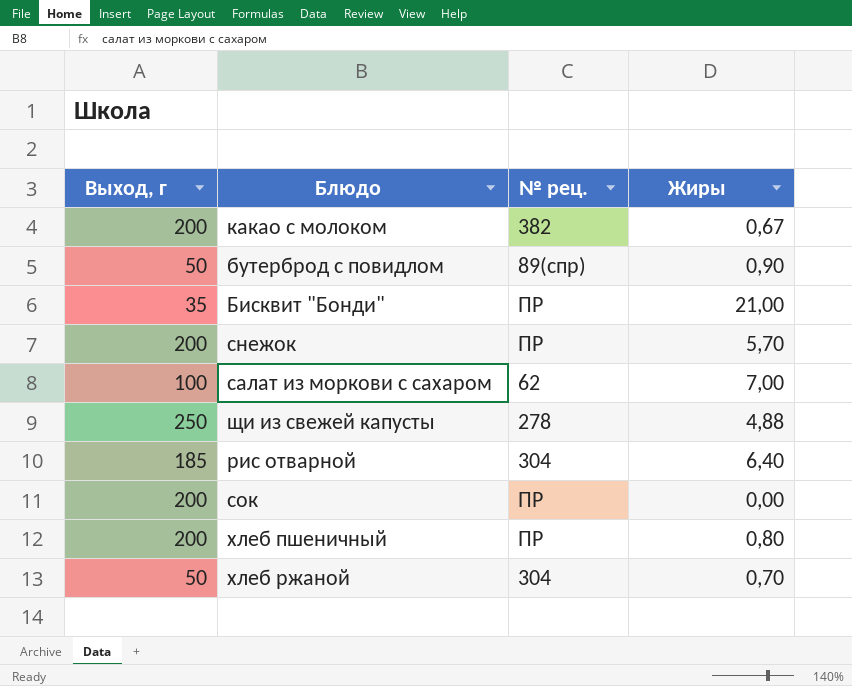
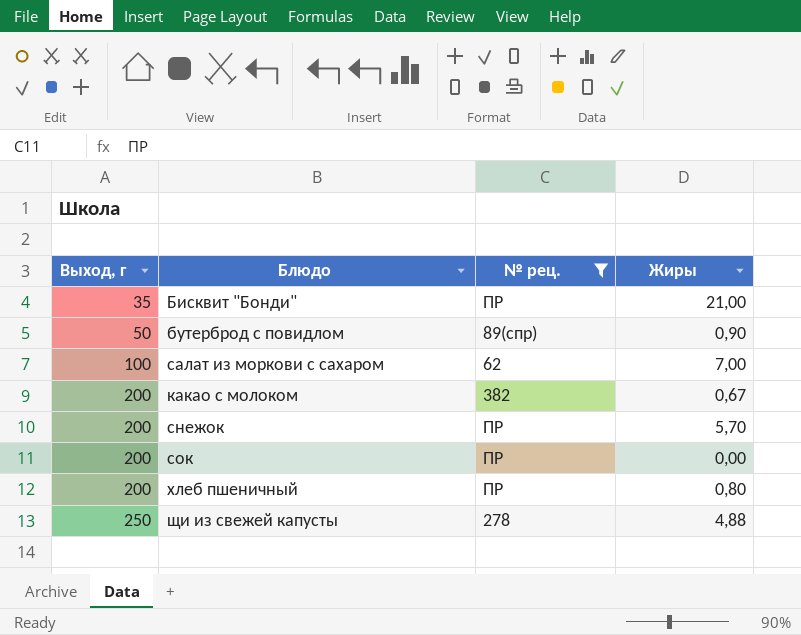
filter: none -> № рец. != 304
row order: none -> Выход, г ascending

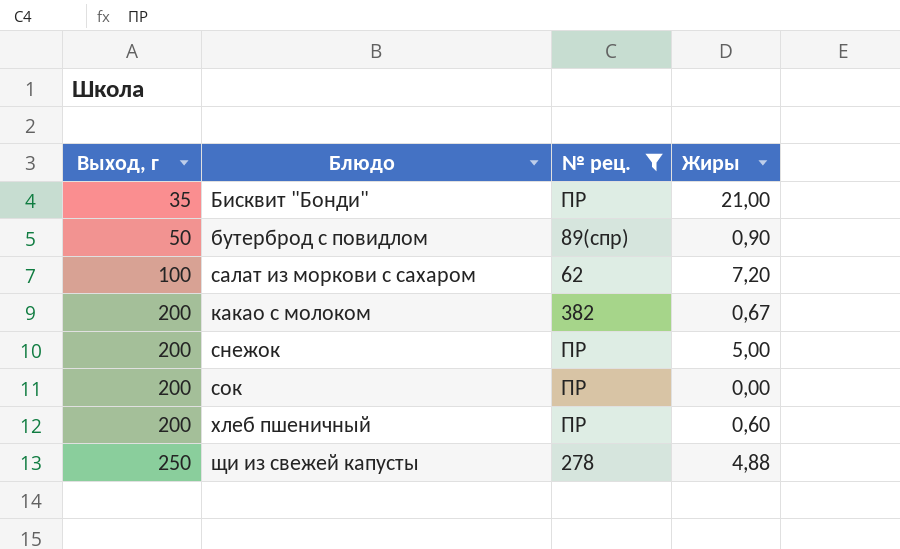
салат из моркови с сахаром | Жиры: 7,00 -> 7,20
снежок | Жиры: 5,70 -> 5,00
хлеб пшеничный | Жиры: 0,80 -> 0,60

